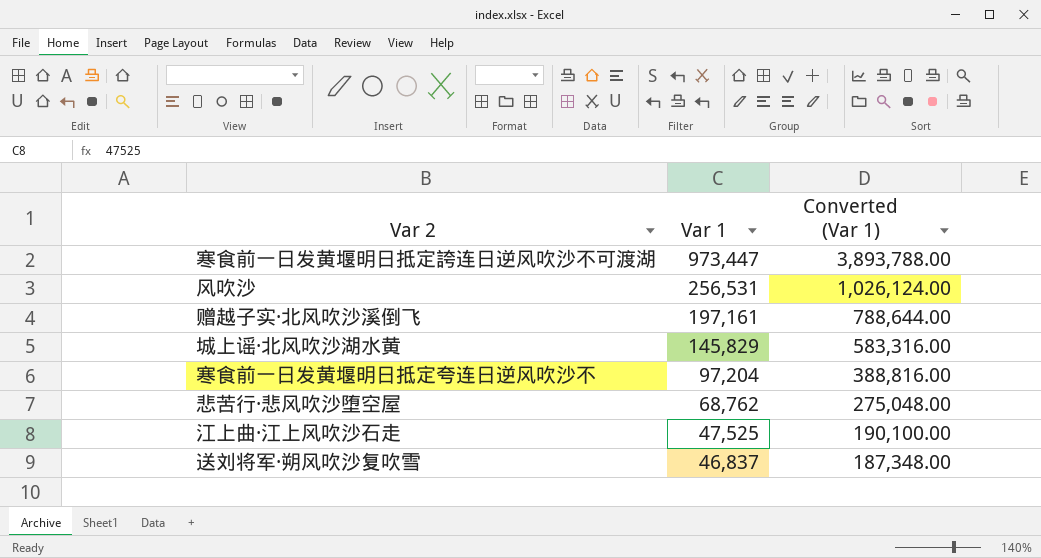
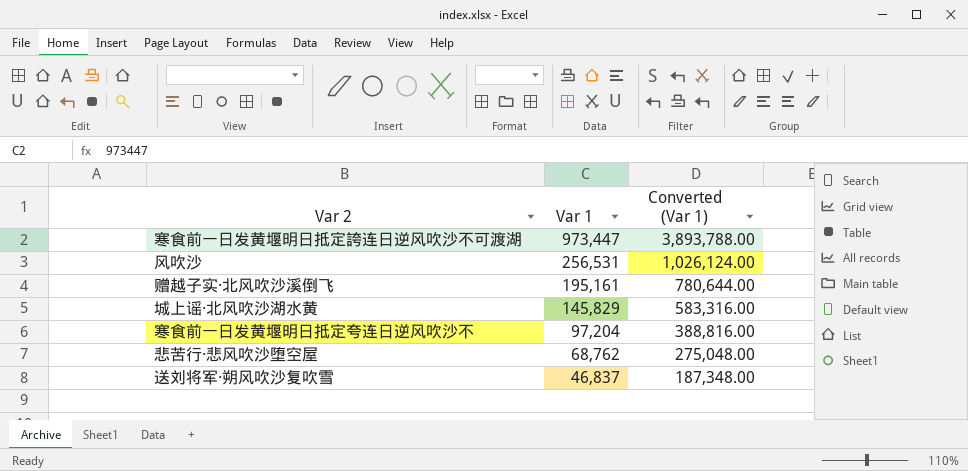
row 江上曲·江上风吹沙石走: 47,525 | 190,100.00 -> none
赠越子实·北风吹沙溪倒飞 | Var 1: 197,161 -> 195,161
赠越子实·北风吹沙溪倒飞 | Converted (Var 1): 788,644.00 -> 780,644.00

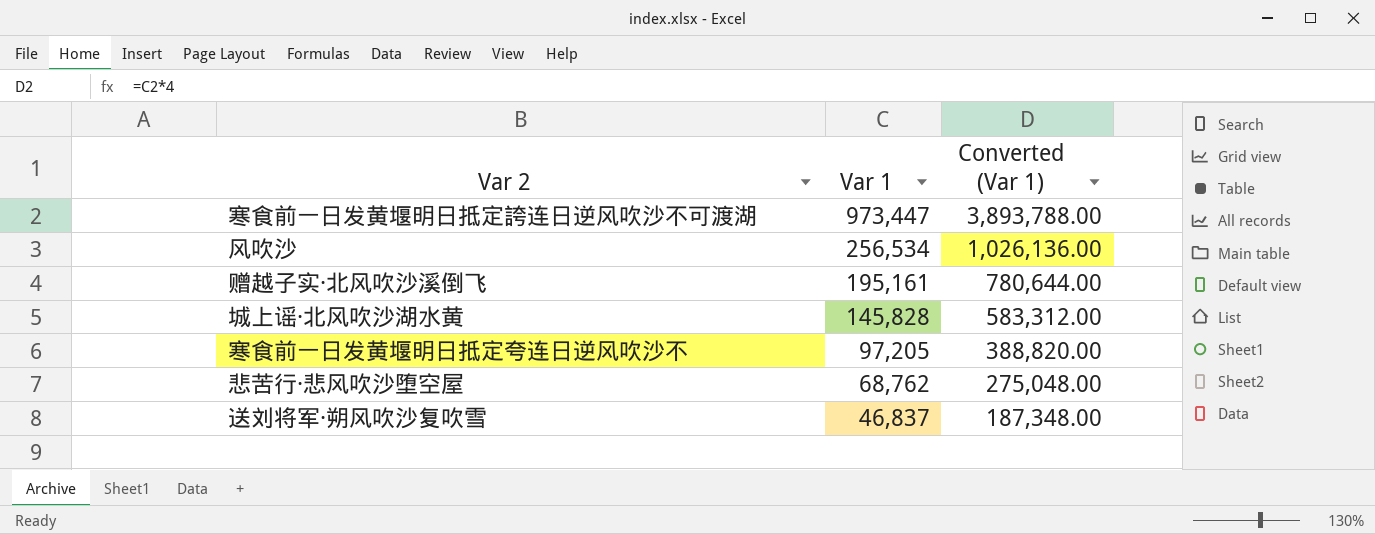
风吹沙 | Var 1: 256,531 -> 256,534
风吹沙 | Converted (Var 1): 1,026,124.00 -> 1,026,136.00
城上谣·北风吹沙湖水黄 | Var 1: 145,829 -> 145,828
城上谣·北风吹沙湖水黄 | Converted (Var 1): 583,316.00 -> 583,312.00
寒食前一日发黄堰明日抵定夸连日逆风吹沙不 | Var 1: 97,204 -> 97,205
寒食前一日发黄堰明日抵定夸连日逆风吹沙不 | Converted (Var 1): 388,816.00 -> 388,820.00

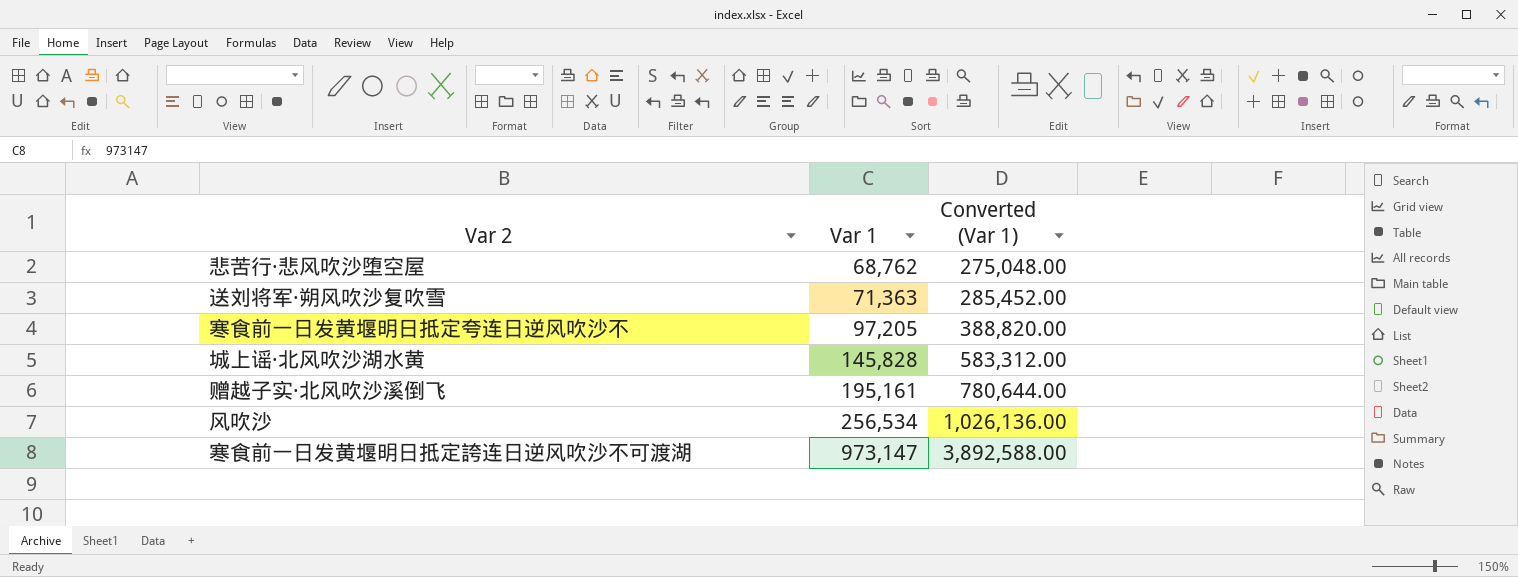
row order: Var 1 descending -> Var 1 ascending
送刘将军·朔风吹沙复吹雪 | Var 1: 46,837 -> 71,363
送刘将军·朔风吹沙复吹雪 | Converted (Var 1): 187,348.00 -> 285,452.00
寒食前一日发黄堰明日抵定誇连日逆风吹沙不可渡湖 | Var 1: 973,447 -> 973,147
寒食前一日发黄堰明日抵定誇连日逆风吹沙不可渡湖 | Converted (Var 1): 3,893,788.00 -> 3,892,588.00

